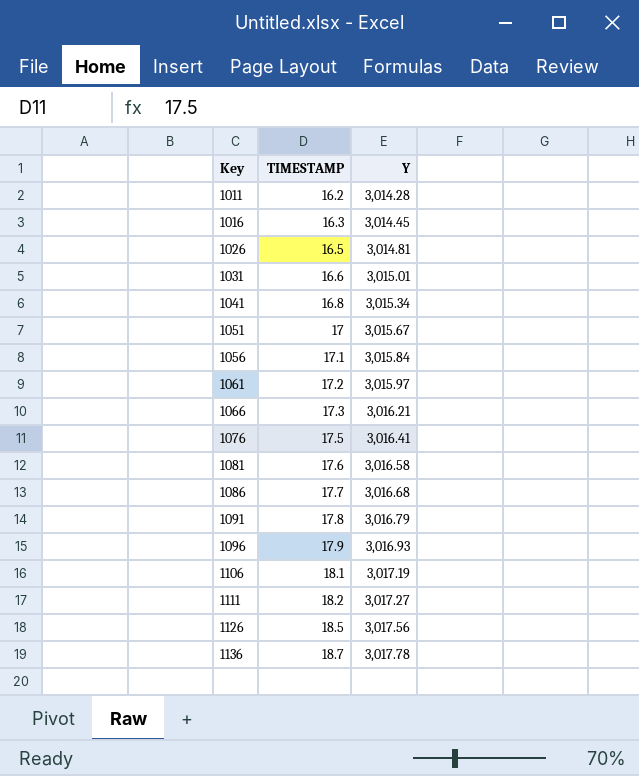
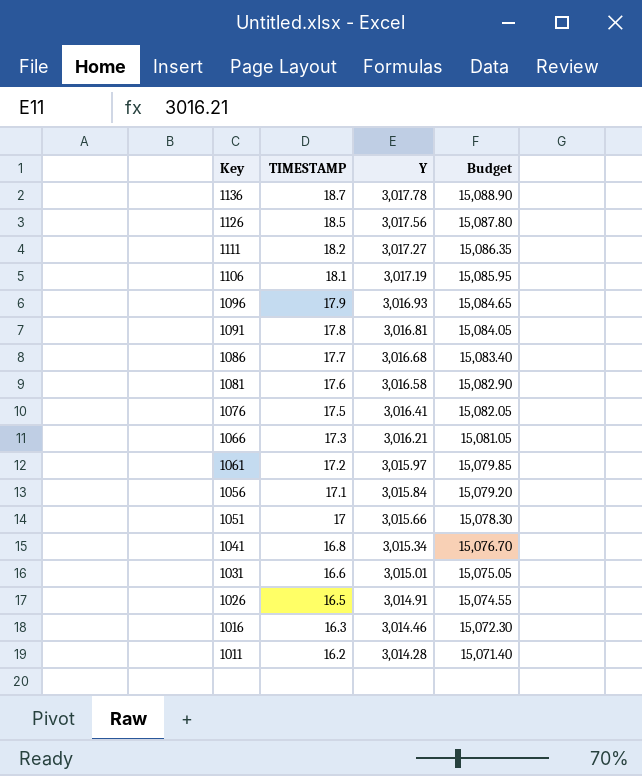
row order: Key ascending -> Key descending
column Budget | formula: none -> [Y] * 5
1091 | Y: 3,016.79 -> 3,016.81
1051 | Y: 3,015.67 -> 3,015.66
1026 | Y: 3,014.81 -> 3,014.91
1016 | Y: 3,014.45 -> 3,014.46

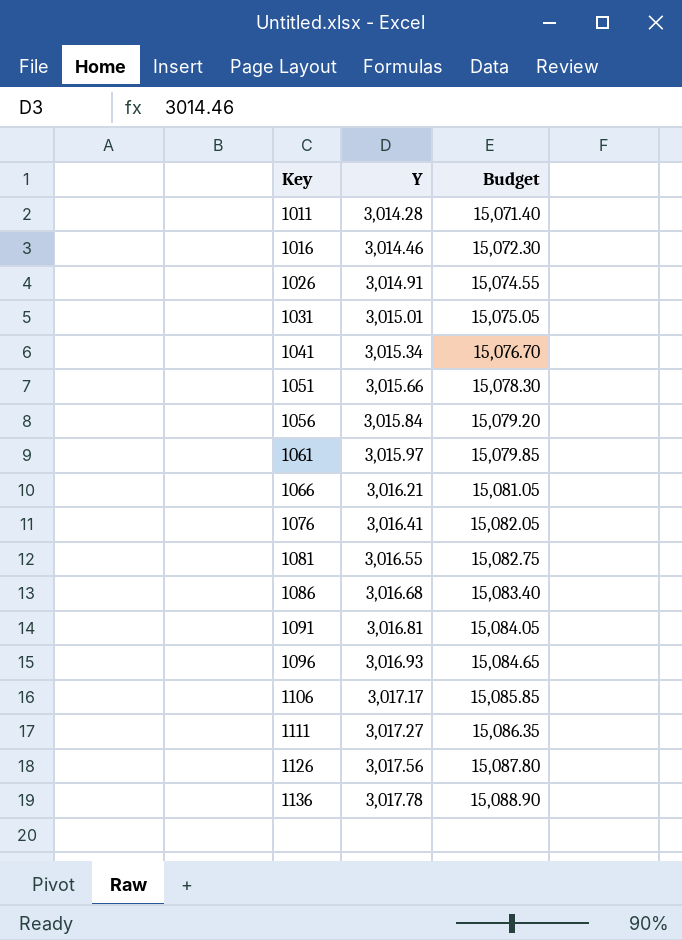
row order: Key descending -> Key ascending
column TIMESTAMP | position: 2 -> none
1081 | Y: 3,016.58 -> 3,016.55
1081 | Budget: 15,082.90 -> 15,082.75
1106 | Y: 3,017.19 -> 3,017.17
1106 | Budget: 15,085.95 -> 15,085.85

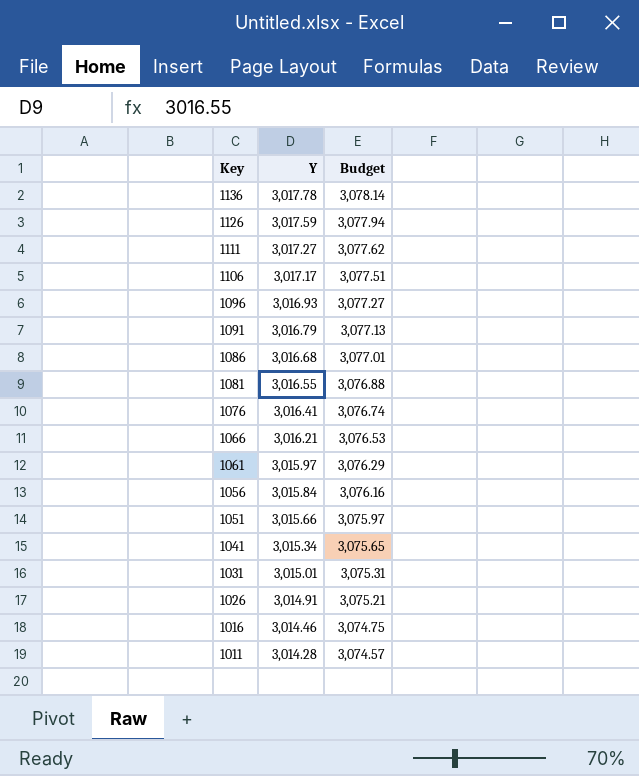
row order: Key ascending -> Key descending
column Budget | formula: [Y] * 5 -> [Y] * 1.02
1126 | Y: 3,017.56 -> 3,017.59
1091 | Y: 3,016.81 -> 3,016.79

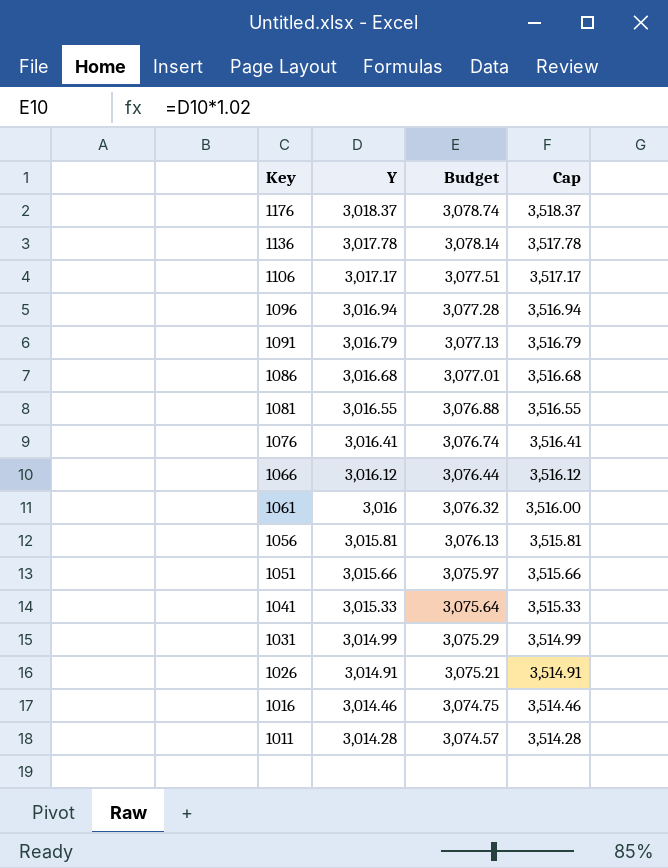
column Cap | formula: none -> [Y] + 500
row 1126: 3,017.59 | 3,077.94 -> none
row 1111: 3,017.27 | 3,077.62 -> none
row 1176: none -> 3,018.37 | 3,078.74 | 3,518.37
1096 | Y: 3,016.93 -> 3,016.94
1096 | Budget: 3,077.27 -> 3,077.28
1066 | Y: 3,016.21 -> 3,016.12
1066 | Budget: 3,076.53 -> 3,076.44
1061 | Y: 3,015.97 -> 3,016
1061 | Budget: 3,076.29 -> 3,076.32
1056 | Y: 3,015.84 -> 3,015.81
1056 | Budget: 3,076.16 -> 3,076.13
1041 | Y: 3,015.34 -> 3,015.33
1041 | Budget: 3,075.65 -> 3,075.64
1031 | Y: 3,015.01 -> 3,014.99
1031 | Budget: 3,075.31 -> 3,075.29

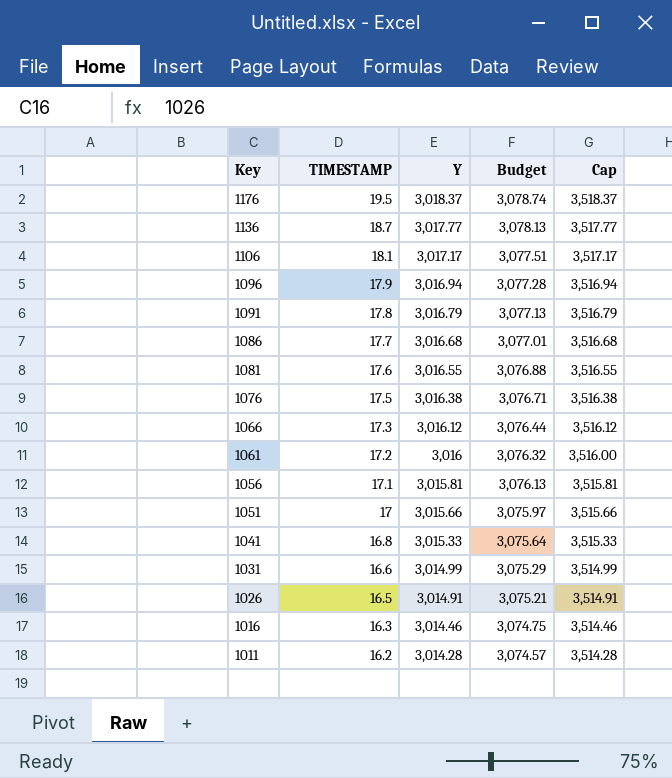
column TIMESTAMP | position: none -> 2
1136 | Y: 3,017.78 -> 3,017.77
1136 | Budget: 3,078.14 -> 3,078.13
1136 | Cap: 3,517.78 -> 3,517.77
1076 | Y: 3,016.41 -> 3,016.38
1076 | Budget: 3,076.74 -> 3,076.71
1076 | Cap: 3,516.41 -> 3,516.38

